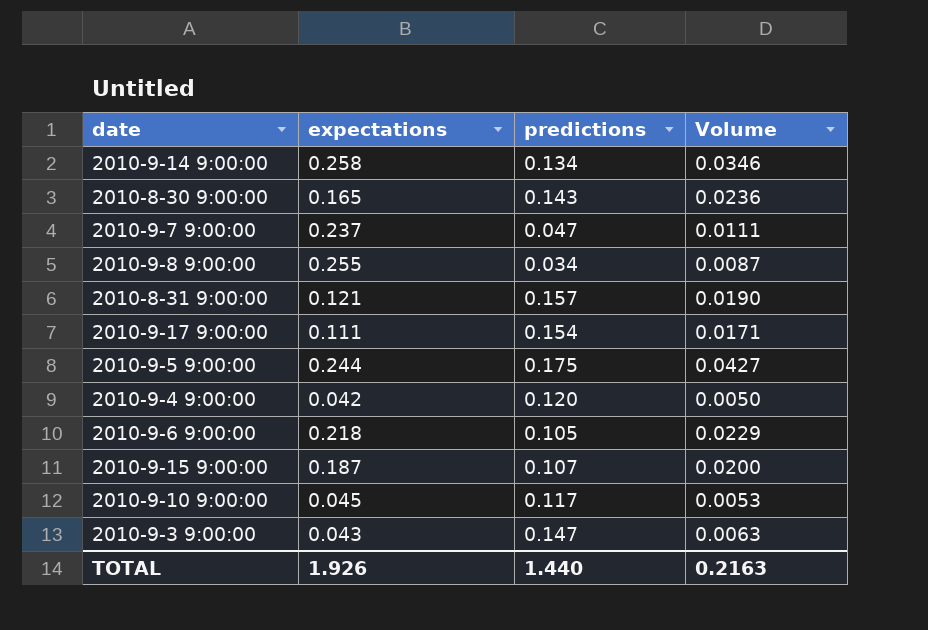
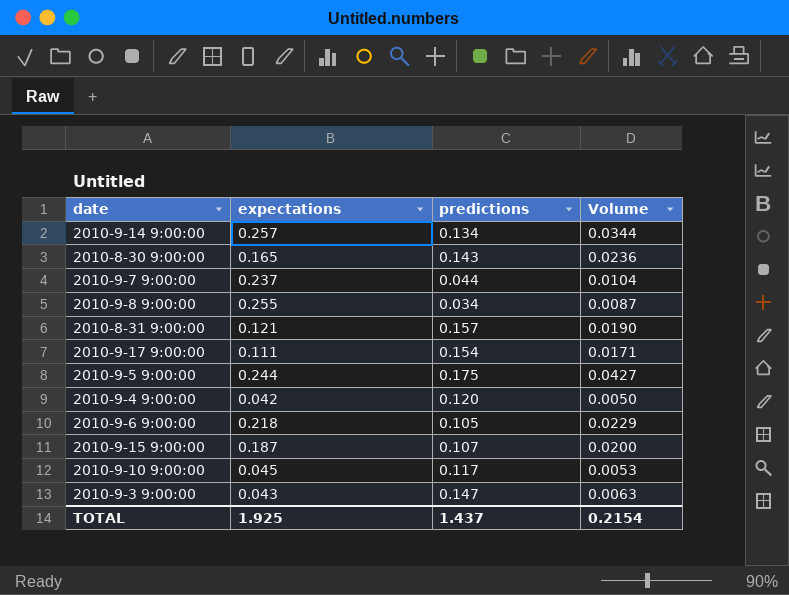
2010-9-14 9:00:00 | expectations: 0.258 -> 0.257
2010-9-14 9:00:00 | Volume: 0.0346 -> 0.0344
2010-9-7 9:00:00 | predictions: 0.047 -> 0.044
2010-9-7 9:00:00 | Volume: 0.0111 -> 0.0104
TOTAL | expectations: 1.926 -> 1.925
TOTAL | predictions: 1.440 -> 1.437
TOTAL | Volume: 0.2163 -> 0.2154

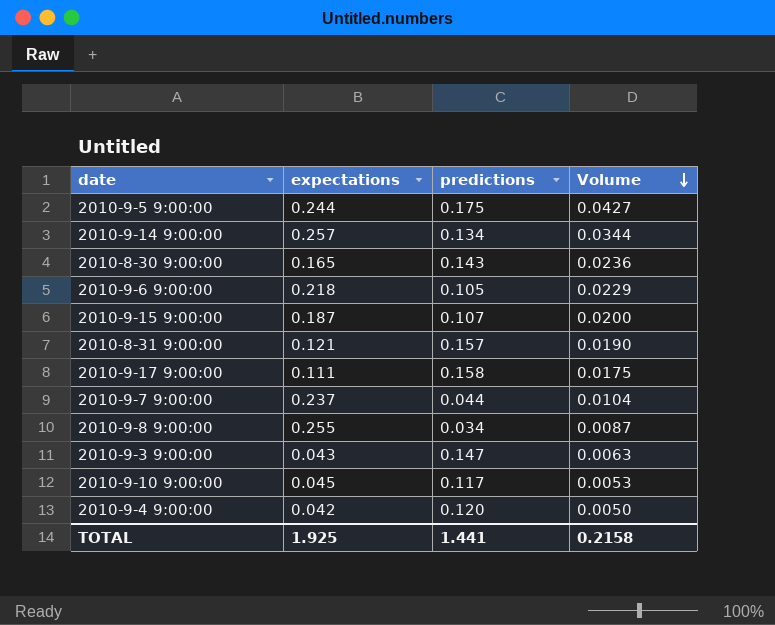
row order: none -> Volume descending
2010-9-17 9:00:00 | predictions: 0.154 -> 0.158
2010-9-17 9:00:00 | Volume: 0.0171 -> 0.0175
TOTAL | predictions: 1.437 -> 1.441
TOTAL | Volume: 0.2154 -> 0.2158

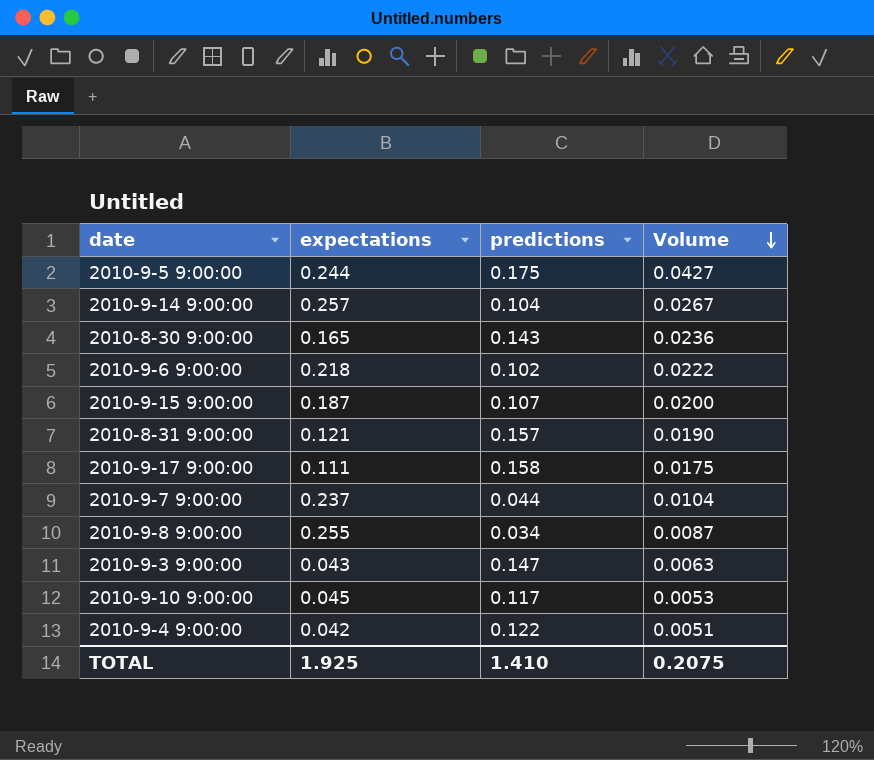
2010-9-14 9:00:00 | predictions: 0.134 -> 0.104
2010-9-14 9:00:00 | Volume: 0.0344 -> 0.0267
2010-9-6 9:00:00 | predictions: 0.105 -> 0.102
2010-9-6 9:00:00 | Volume: 0.0229 -> 0.0222
2010-9-4 9:00:00 | predictions: 0.120 -> 0.122
2010-9-4 9:00:00 | Volume: 0.0050 -> 0.0051
TOTAL | predictions: 1.441 -> 1.410
TOTAL | Volume: 0.2158 -> 0.2075

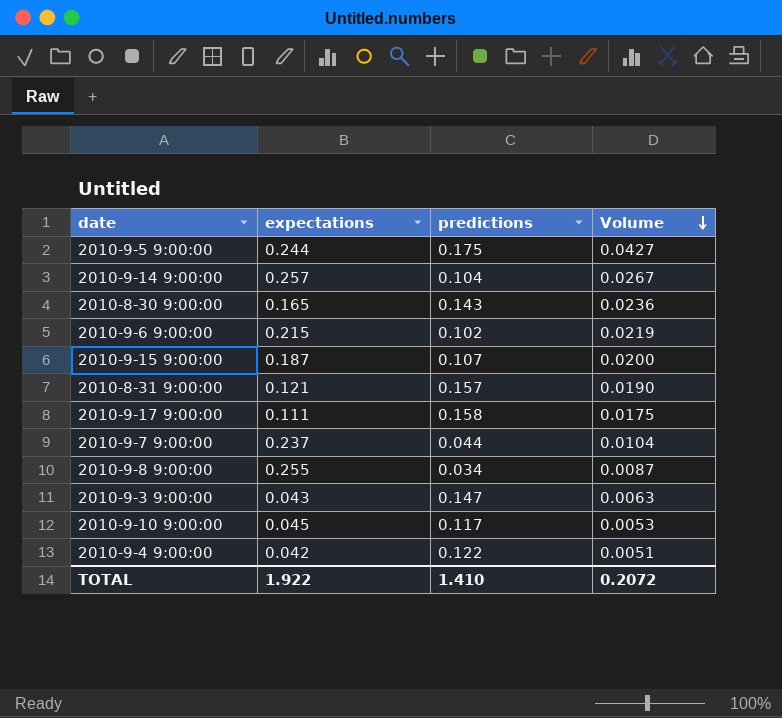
2010-9-6 9:00:00 | expectations: 0.218 -> 0.215
2010-9-6 9:00:00 | Volume: 0.0222 -> 0.0219
TOTAL | expectations: 1.925 -> 1.922
TOTAL | Volume: 0.2075 -> 0.2072

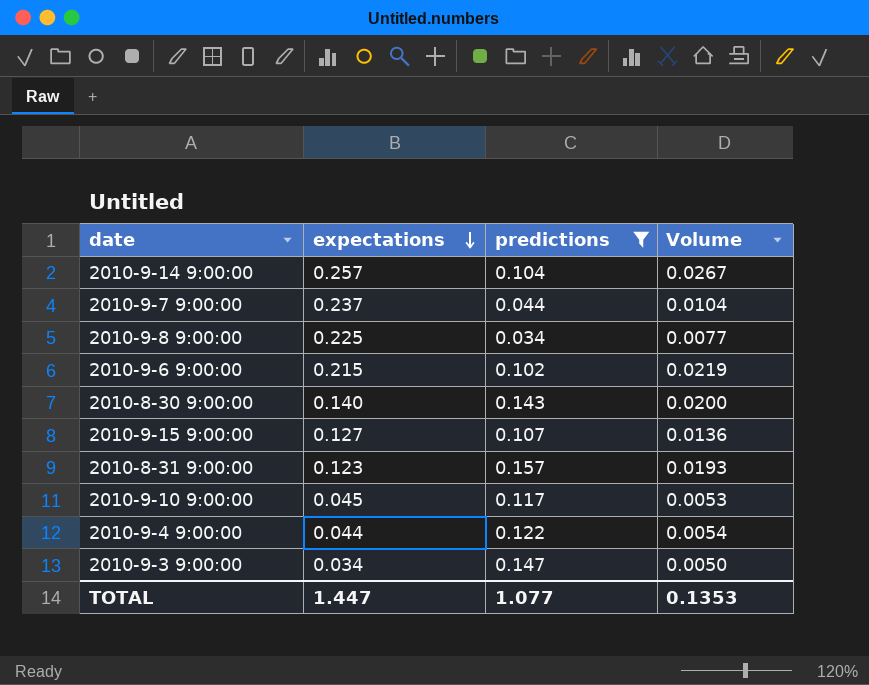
filter: none -> predictions <= 0.157
row order: Volume descending -> expectations descending
2010-9-8 9:00:00 | expectations: 0.255 -> 0.225
2010-9-8 9:00:00 | Volume: 0.0087 -> 0.0077
2010-8-30 9:00:00 | expectations: 0.165 -> 0.140
2010-8-30 9:00:00 | Volume: 0.0236 -> 0.0200
2010-9-15 9:00:00 | expectations: 0.187 -> 0.127
2010-9-15 9:00:00 | Volume: 0.0200 -> 0.0136
2010-8-31 9:00:00 | expectations: 0.121 -> 0.123
2010-8-31 9:00:00 | Volume: 0.0190 -> 0.0193
2010-9-4 9:00:00 | expectations: 0.042 -> 0.044
2010-9-4 9:00:00 | Volume: 0.0051 -> 0.0054
2010-9-3 9:00:00 | expectations: 0.043 -> 0.034
2010-9-3 9:00:00 | Volume: 0.0063 -> 0.0050
TOTAL | expectations: 1.922 -> 1.447
TOTAL | predictions: 1.410 -> 1.077
TOTAL | Volume: 0.2072 -> 0.1353

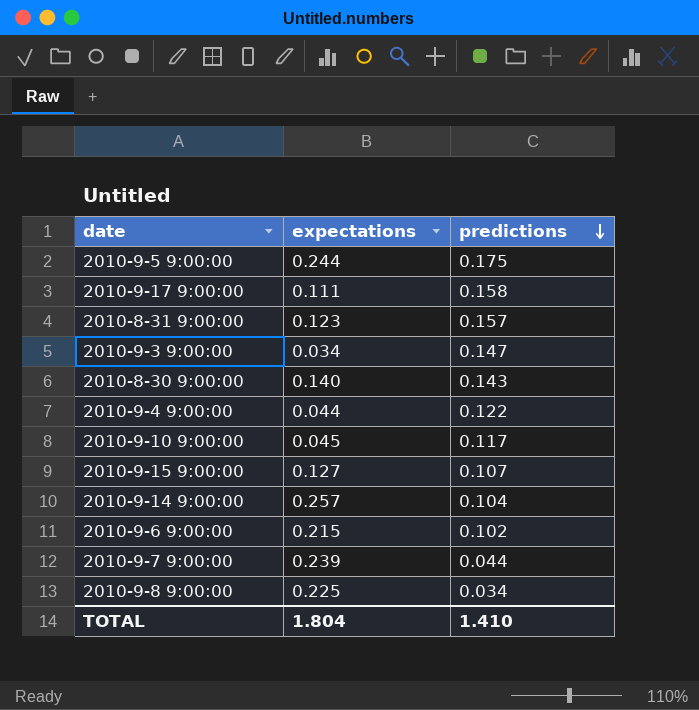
filter: predictions <= 0.157 -> none
row order: expectations descending -> predictions descending
column Volume | formula: [expectations] * [predictions] -> none
2010-9-7 9:00:00 | expectations: 0.237 -> 0.239
TOTAL | expectations: 1.447 -> 1.804
TOTAL | predictions: 1.077 -> 1.410

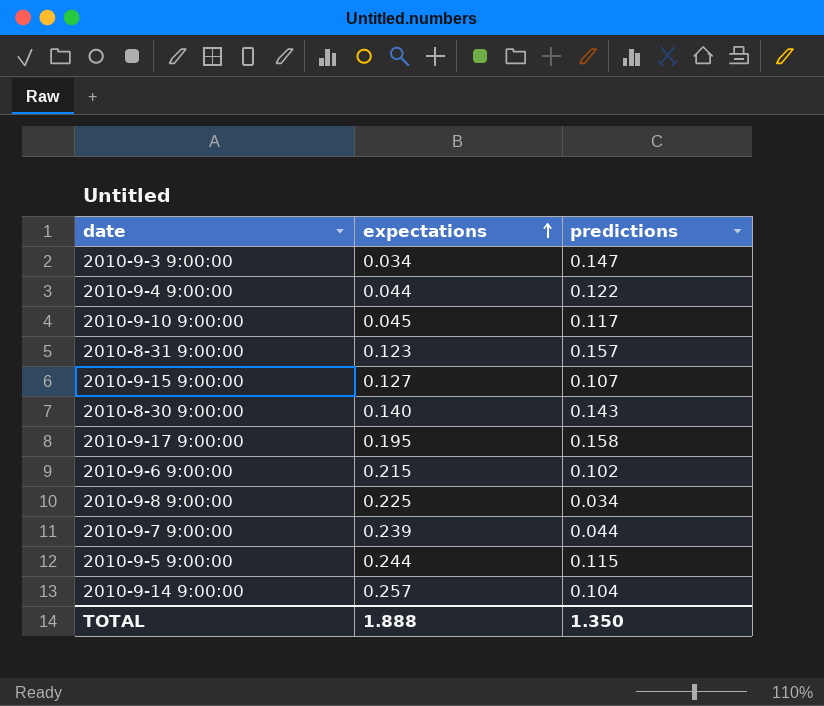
row order: predictions descending -> expectations ascending
2010-9-17 9:00:00 | expectations: 0.111 -> 0.195
2010-9-5 9:00:00 | predictions: 0.175 -> 0.115
TOTAL | expectations: 1.804 -> 1.888
TOTAL | predictions: 1.410 -> 1.350

